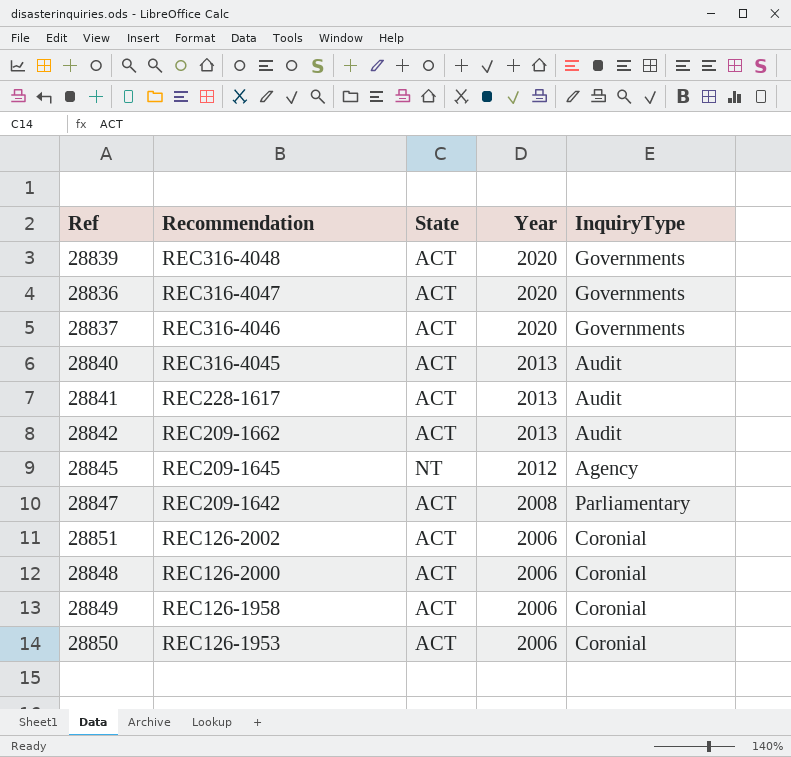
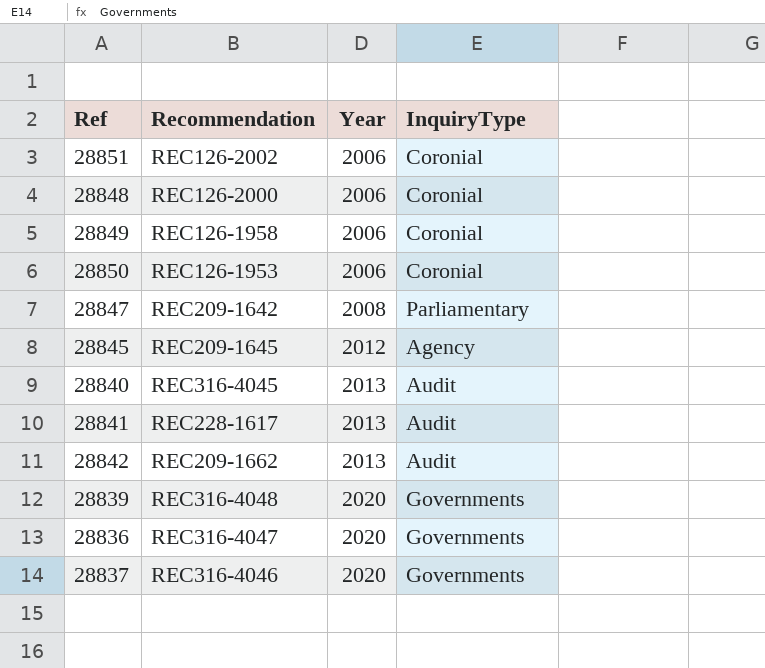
row order: Recommendation descending -> Year ascending
column State | position: 3 -> none

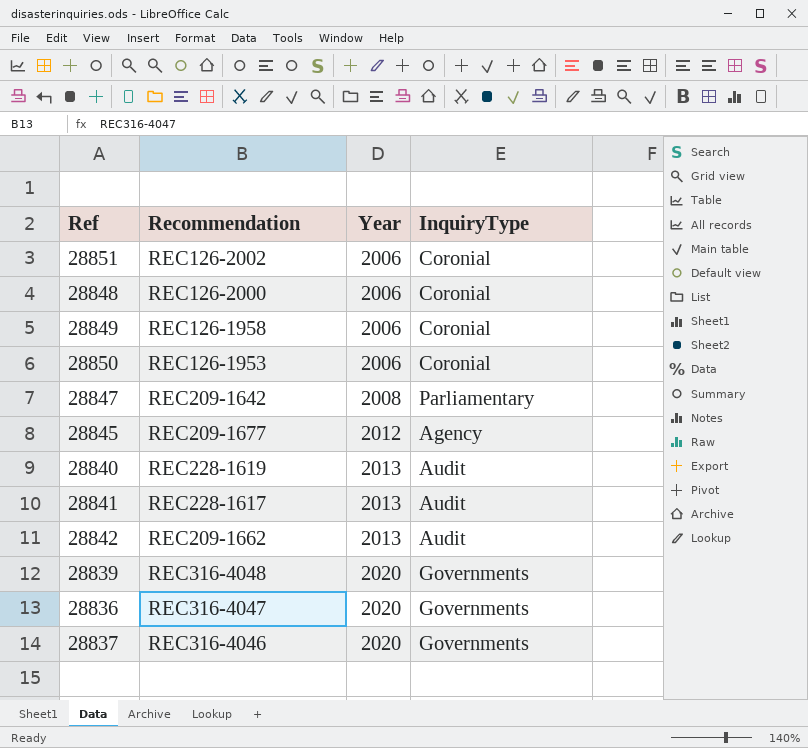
28845 | Recommendation: REC209-1645 -> REC209-1677
28840 | Recommendation: REC316-4045 -> REC228-1619

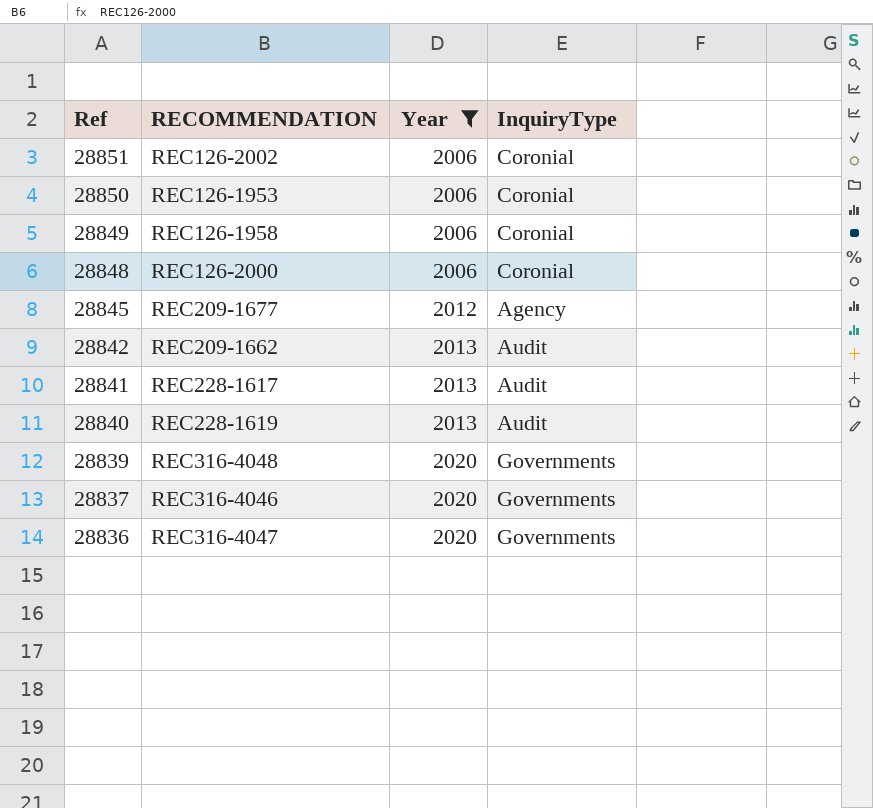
filter: none -> Year != 2008
row order: Year ascending -> Ref descending
column name: Recommendation -> RECOMMENDATION

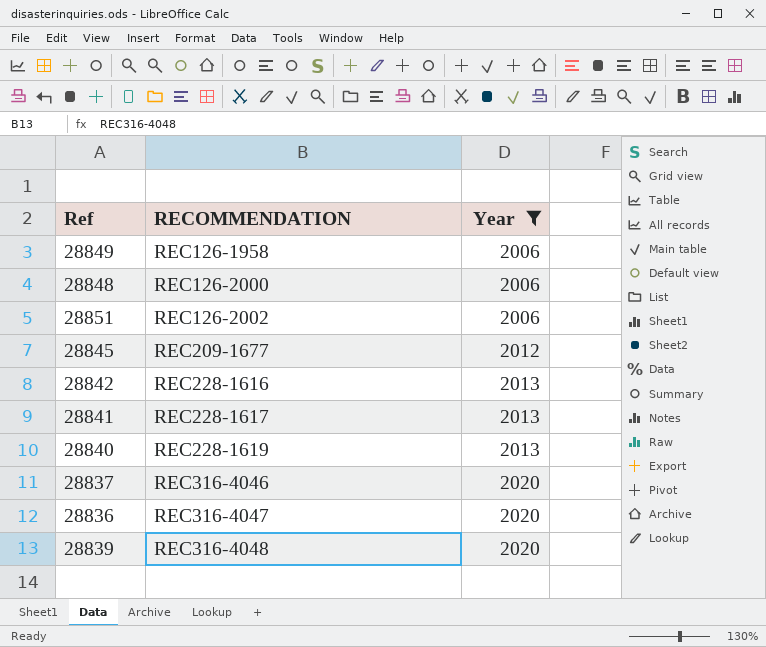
row order: Ref descending -> RECOMMENDATION ascending
column InquiryType | position: 4 -> none
row 28850: REC126-1953 | 2006 | Coronial -> none
28842 | RECOMMENDATION: REC209-1662 -> REC228-1616

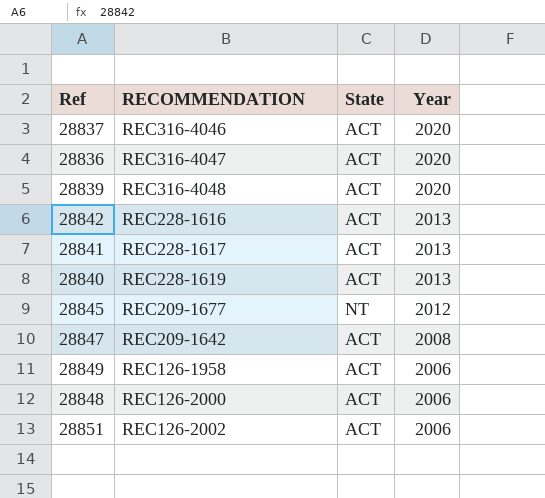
filter: Year != 2008 -> none
row order: RECOMMENDATION ascending -> Year descending
column State | position: none -> 3

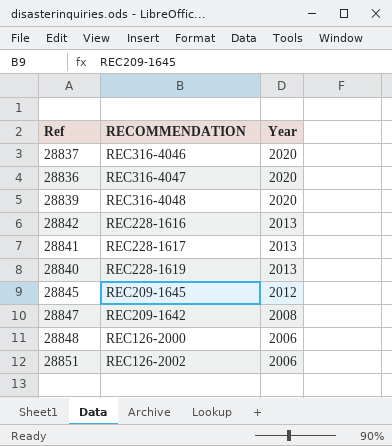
column State | position: 3 -> none
row 28849: REC126-1958 | ACT | 2006 -> none
28845 | RECOMMENDATION: REC209-1677 -> REC209-1645

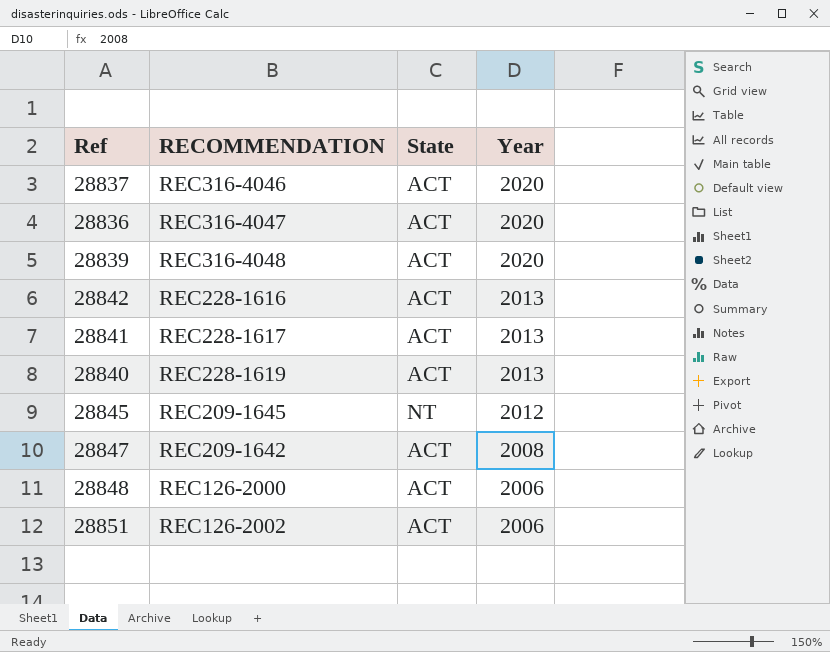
column State | position: none -> 3

